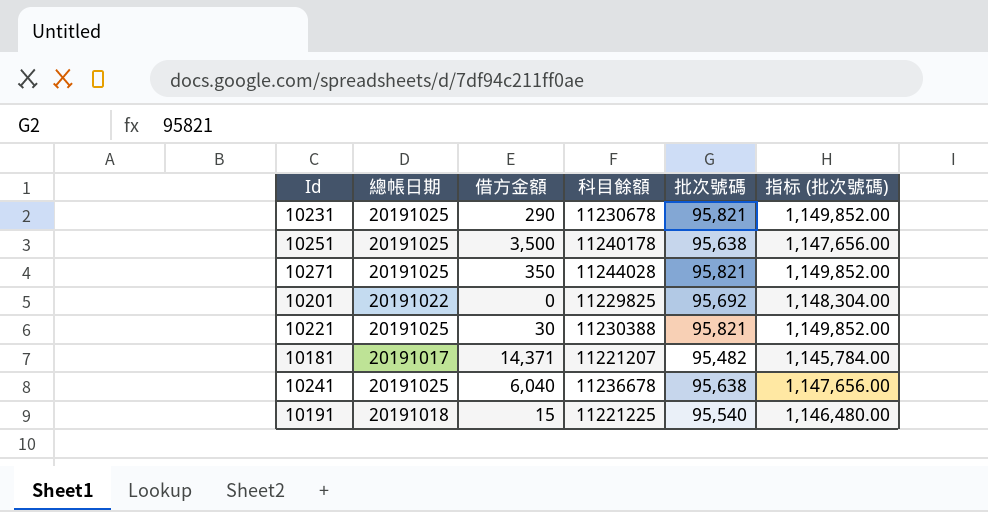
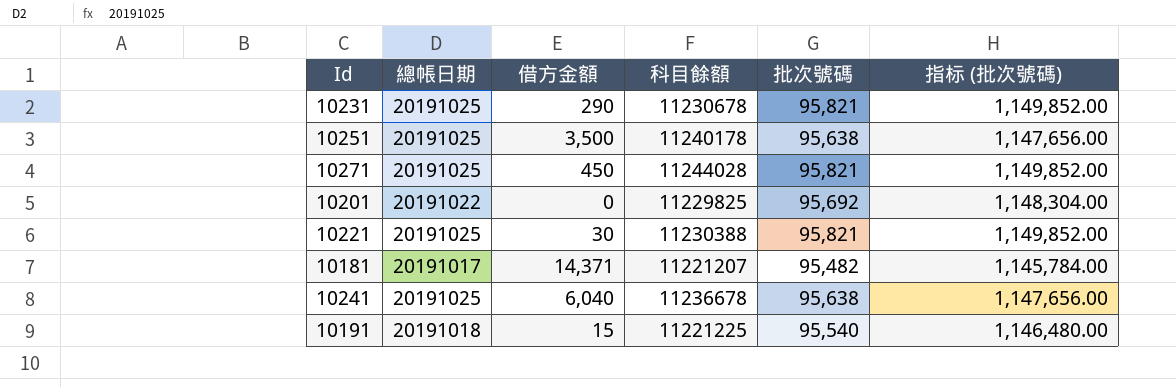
10271 | 借方金額: 350 -> 450

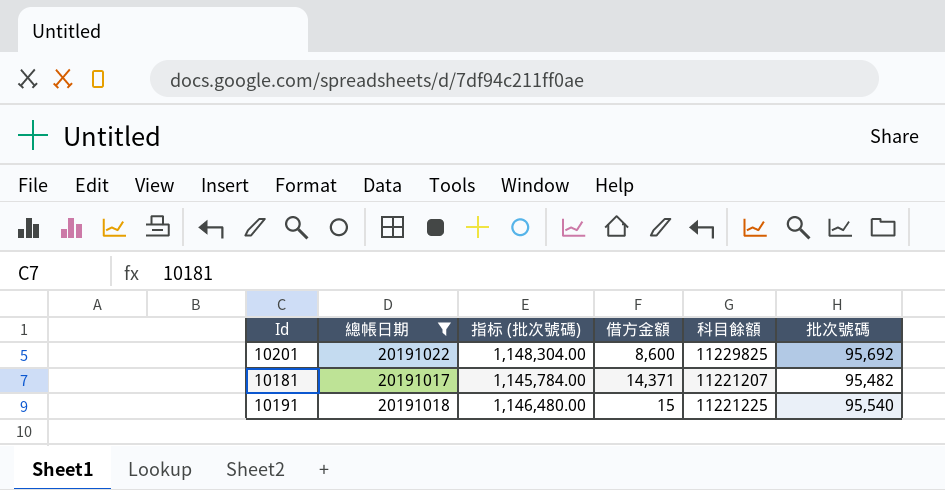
filter: none -> 總帳日期 != 20191025
column 指标 (批次號碼) | position: 6 -> 3
10201 | 借方金額: 0 -> 8,600

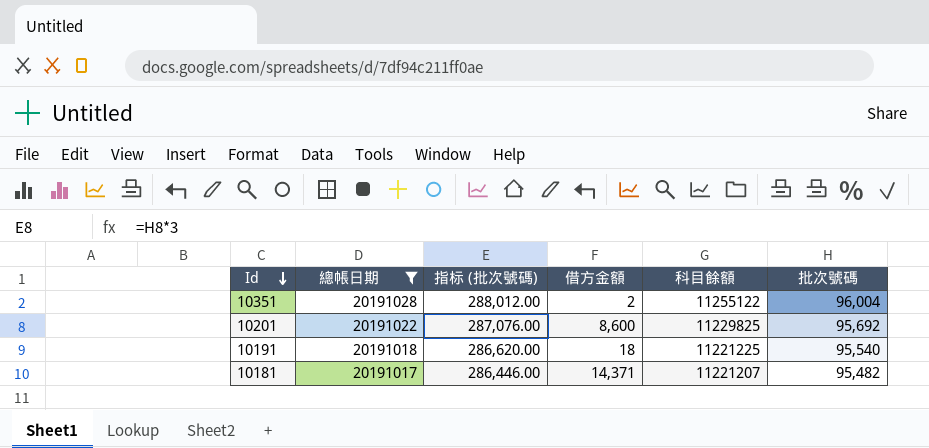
row order: none -> Id descending
column 指标 (批次號碼) | formula: [批次號碼] * 12 -> [批次號碼] * 3
row 10351: none -> 20191028 | 288,012.00 | 2 | 11255122 | 96,004
10191 | 借方金額: 15 -> 18

